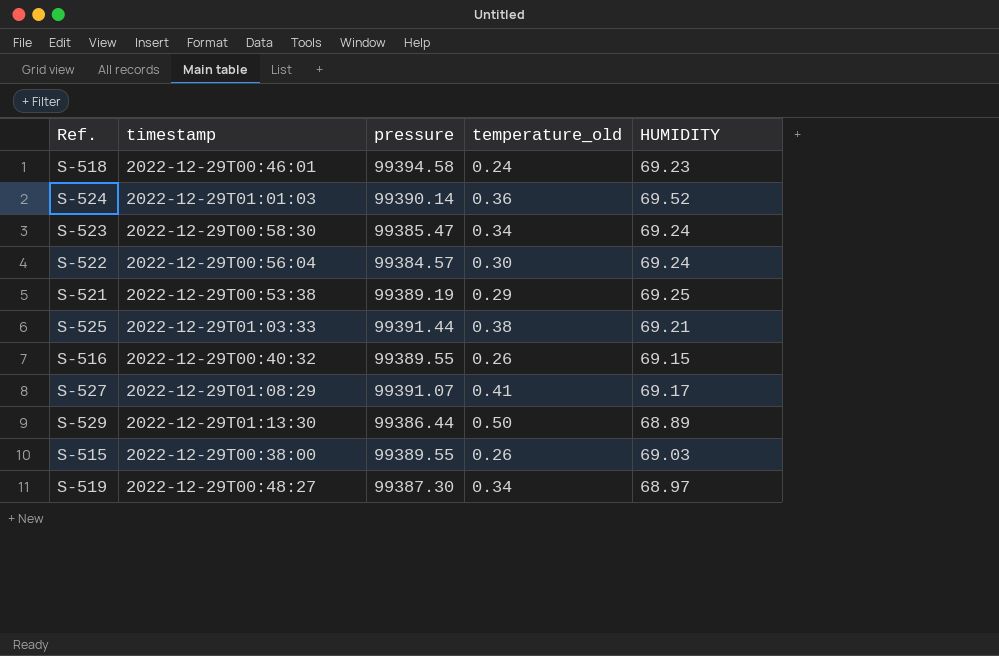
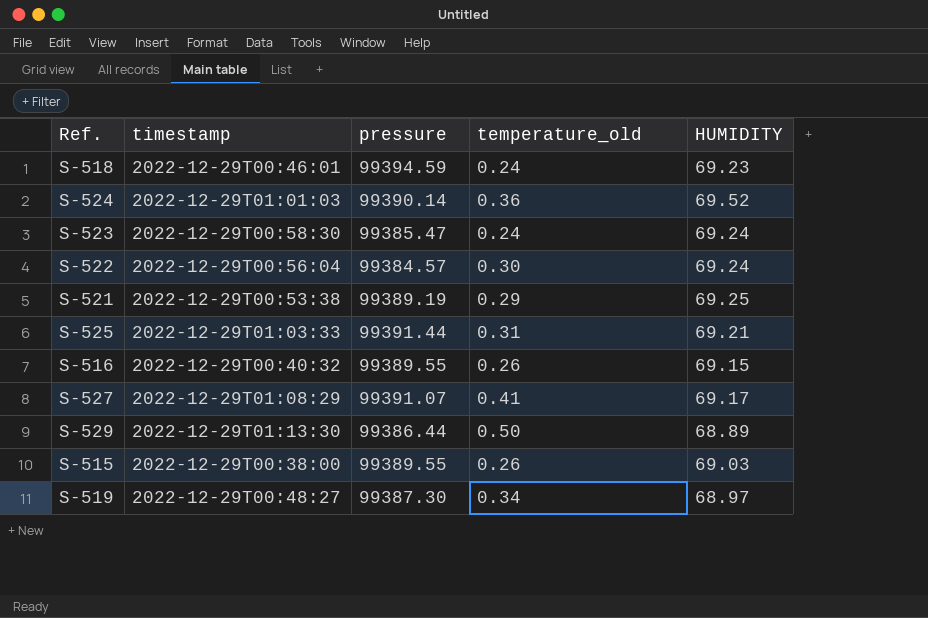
S-518 | pressure: 99394.58 -> 99394.59
S-523 | temperature_old: 0.34 -> 0.24
S-525 | temperature_old: 0.38 -> 0.31

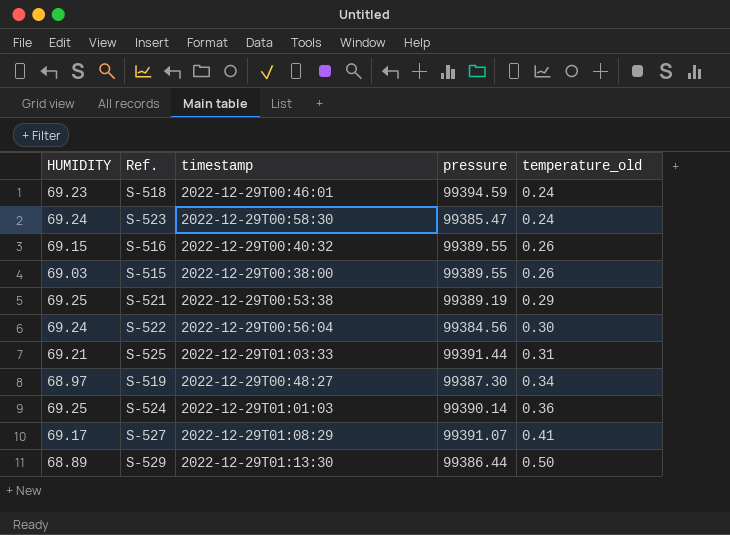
row order: none -> temperature_old ascending
column HUMIDITY | position: 5 -> 1
S-522 | pressure: 99384.57 -> 99384.56
S-524 | HUMIDITY: 69.52 -> 69.25

